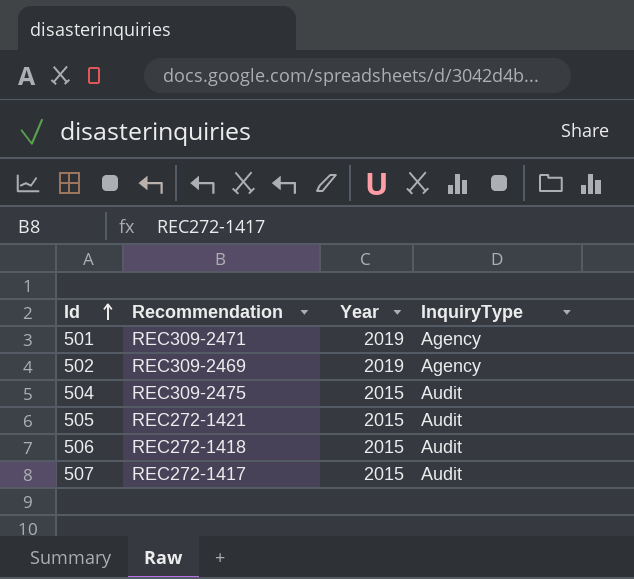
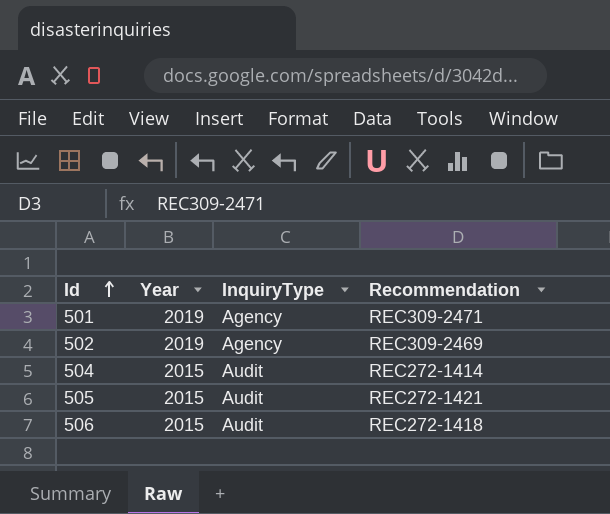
column Recommendation | position: 2 -> 4
row 507: REC272-1417 | 2015 | Audit -> none
504 | Recommendation: REC309-2475 -> REC272-1414

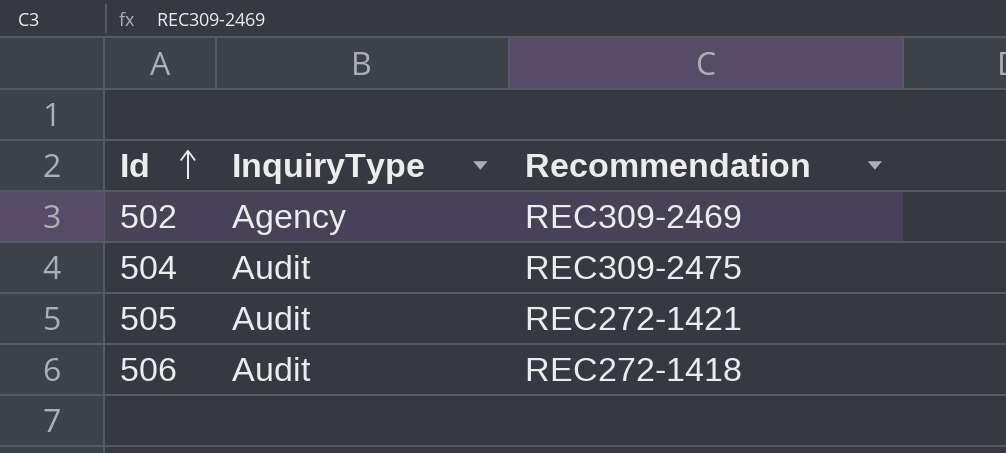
column Year | position: 2 -> none
row 501: 2019 | Agency | REC309-2471 -> none
504 | Recommendation: REC272-1414 -> REC309-2475

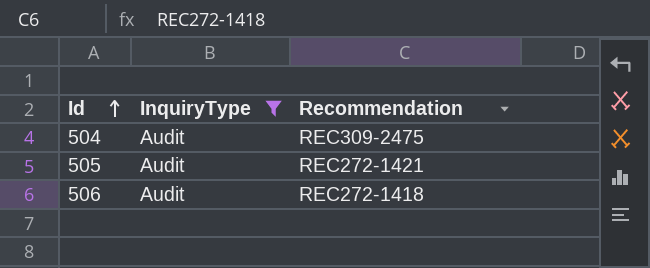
filter: none -> InquiryType = Audit

